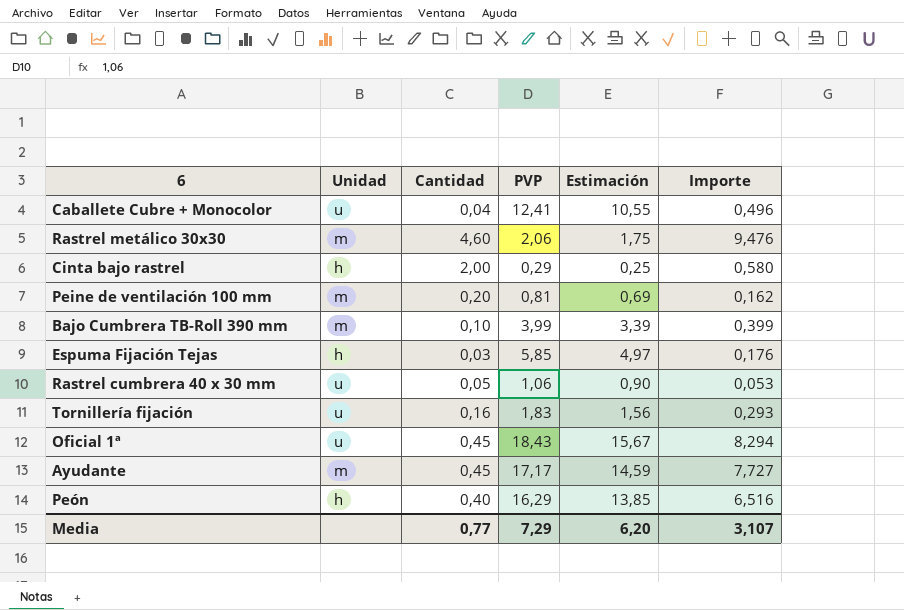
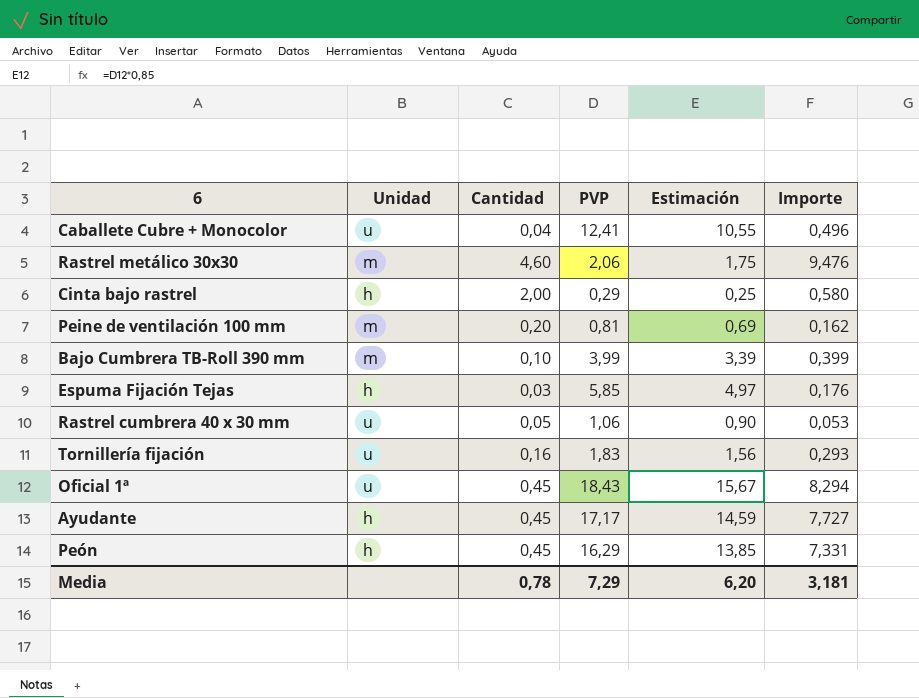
Ayudante | Unidad: m -> h
Peón | Cantidad: 0,40 -> 0,45
Peón | Importe: 6,516 -> 7,331
Media | Cantidad: 0,77 -> 0,78
Media | Importe: 3,107 -> 3,181

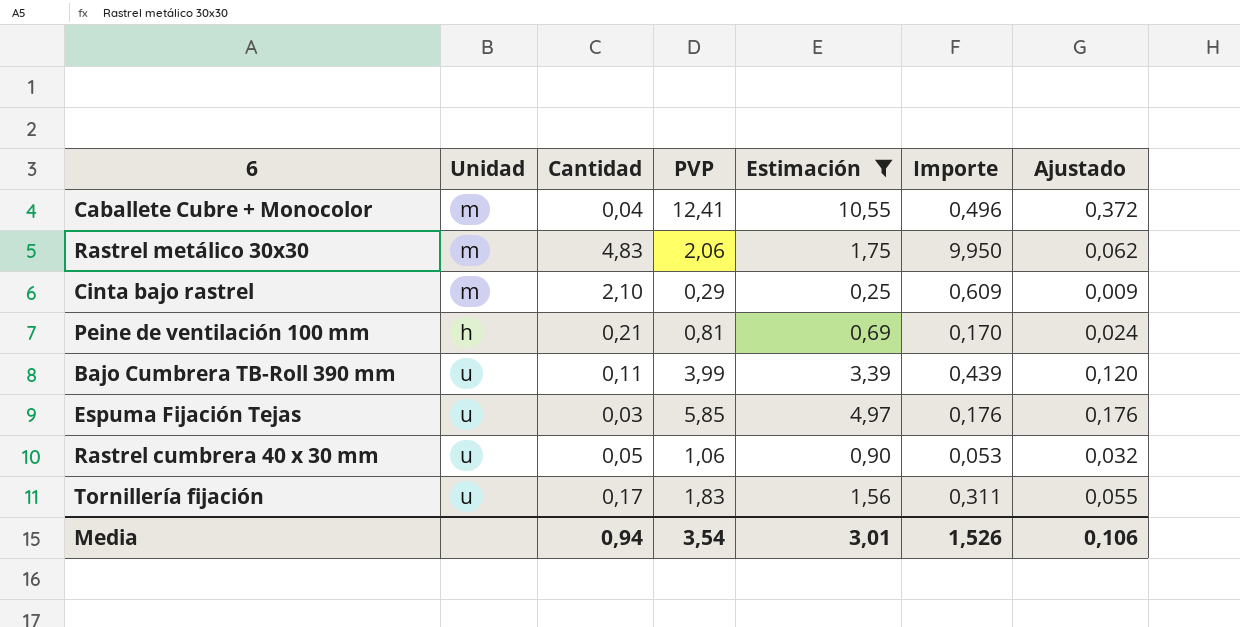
filter: none -> Estimación <= 10,55
column Ajustado | formula: none -> [PVP] * 0,03
Caballete Cubre + Monocolor | Unidad: u -> m
Rastrel metálico 30x30 | Cantidad: 4,60 -> 4,83
Rastrel metálico 30x30 | Importe: 9,476 -> 9,950
Cinta bajo rastrel | Unidad: h -> m
Cinta bajo rastrel | Cantidad: 2,00 -> 2,10
Cinta bajo rastrel | Importe: 0,580 -> 0,609
Peine de ventilación 100 mm | Unidad: m -> h
Peine de ventilación 100 mm | Cantidad: 0,20 -> 0,21
Peine de ventilación 100 mm | Importe: 0,162 -> 0,170
Bajo Cumbrera TB-Roll 390 mm | Unidad: m -> u
Bajo Cumbrera TB-Roll 390 mm | Cantidad: 0,10 -> 0,11
Bajo Cumbrera TB-Roll 390 mm | Importe: 0,399 -> 0,439
Espuma Fijación Tejas | Unidad: h -> u
Tornillería fijación | Cantidad: 0,16 -> 0,17
Tornillería fijación | Importe: 0,293 -> 0,311
Media | Cantidad: 0,78 -> 0,94
Media | PVP: 7,29 -> 3,54
Media | Estimación: 6,20 -> 3,01
Media | Importe: 3,181 -> 1,526

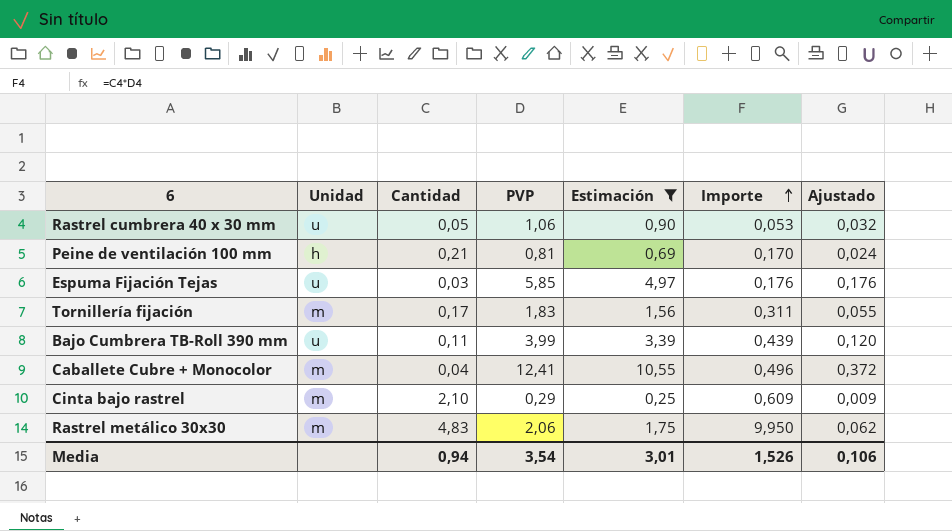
row order: none -> Importe ascending
Tornillería fijación | Unidad: u -> m

